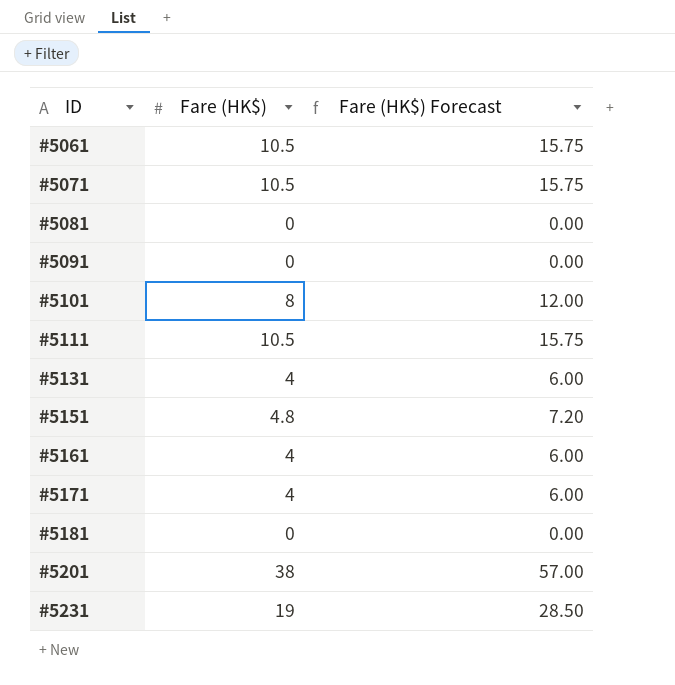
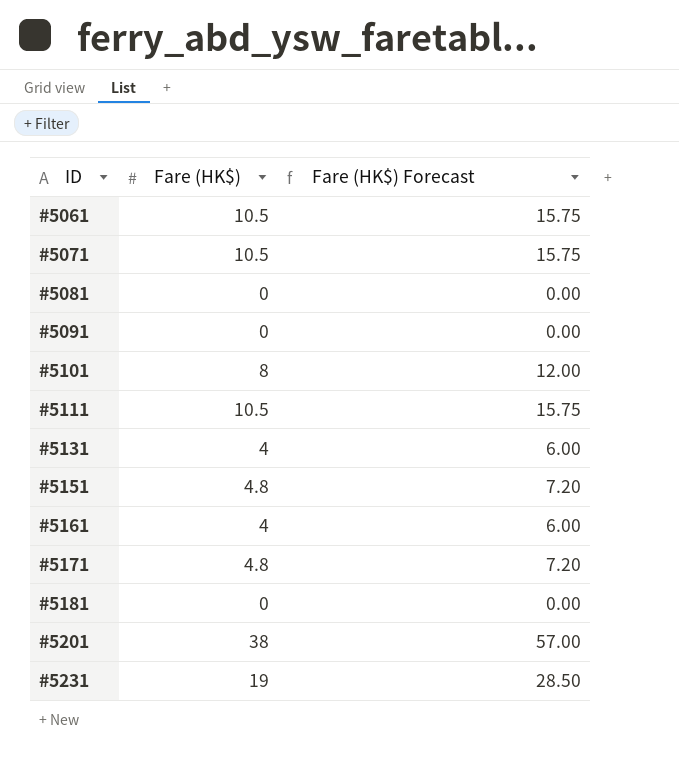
#5171 | Fare (HK$): 4 -> 4.8
#5171 | Fare (HK$) Forecast: 6.00 -> 7.20

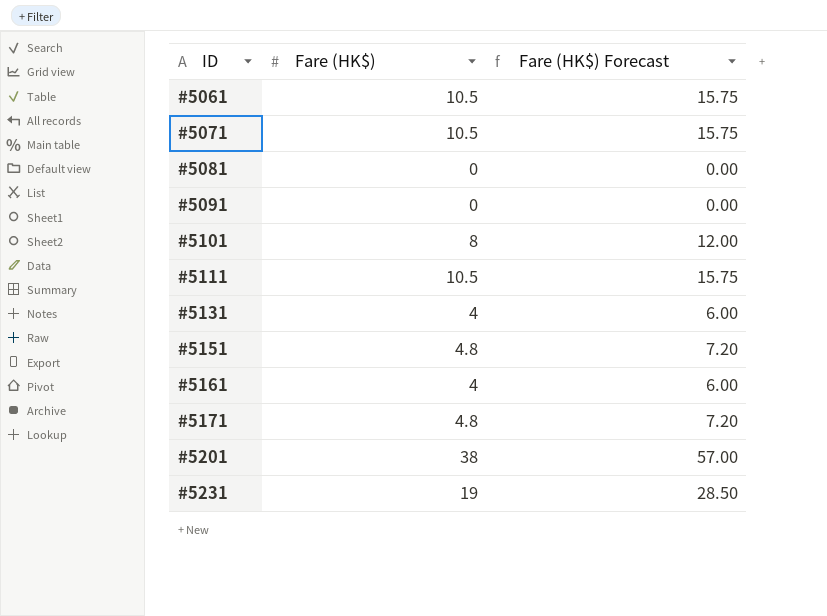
row #5181: 0 | 0.00 -> none

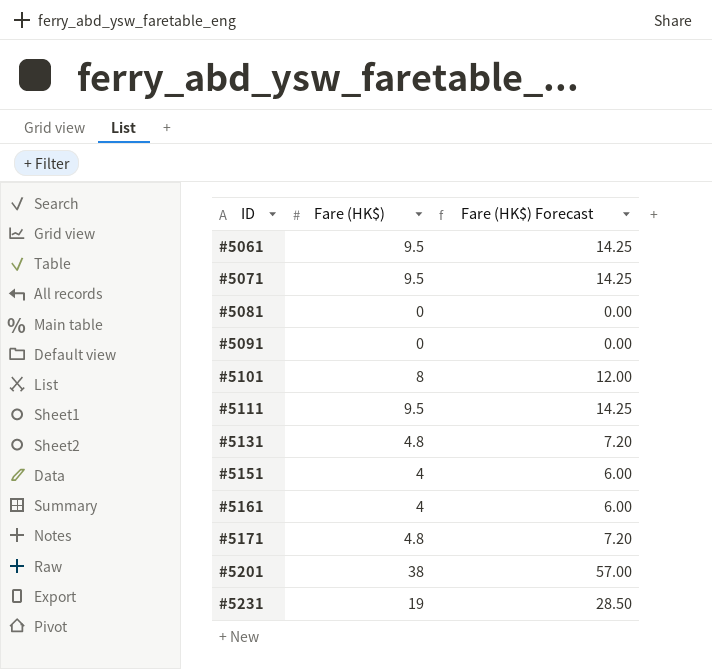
#5061 | Fare (HK$): 10.5 -> 9.5
#5061 | Fare (HK$) Forecast: 15.75 -> 14.25
#5071 | Fare (HK$): 10.5 -> 9.5
#5071 | Fare (HK$) Forecast: 15.75 -> 14.25
#5111 | Fare (HK$): 10.5 -> 9.5
#5111 | Fare (HK$) Forecast: 15.75 -> 14.25
#5131 | Fare (HK$): 4 -> 4.8
#5131 | Fare (HK$) Forecast: 6.00 -> 7.20
#5151 | Fare (HK$): 4.8 -> 4
#5151 | Fare (HK$) Forecast: 7.20 -> 6.00

